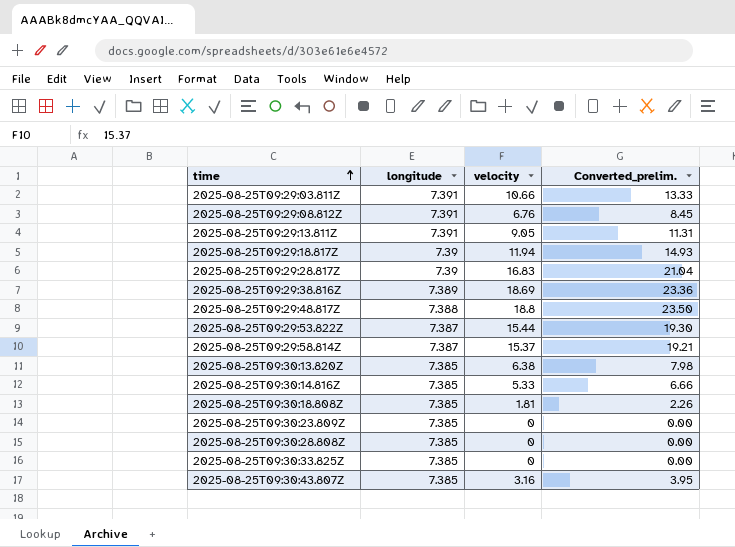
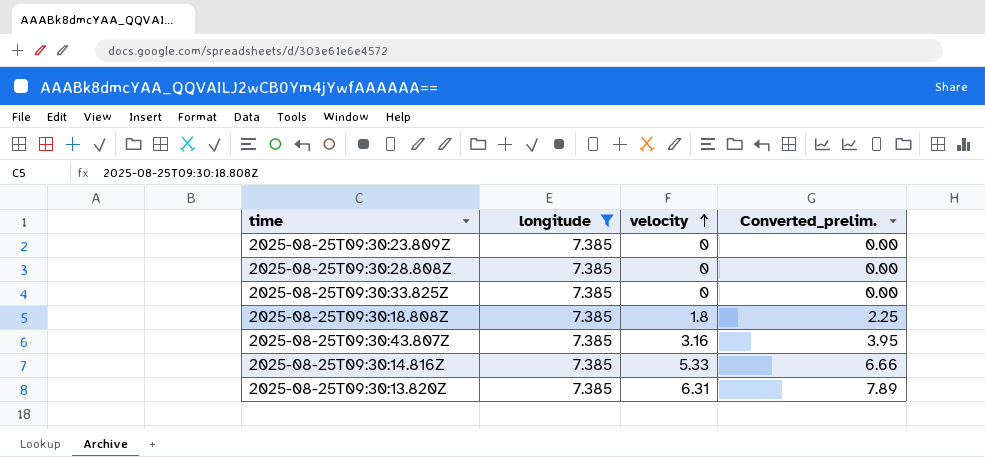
filter: none -> longitude = 7.385
row order: time ascending -> velocity ascending
2025-08-25T09:30:18.808Z | velocity: 1.81 -> 1.8
2025-08-25T09:30:18.808Z | Converted_prelim.: 2.26 -> 2.25
2025-08-25T09:30:13.820Z | velocity: 6.38 -> 6.31
2025-08-25T09:30:13.820Z | Converted_prelim.: 7.98 -> 7.89

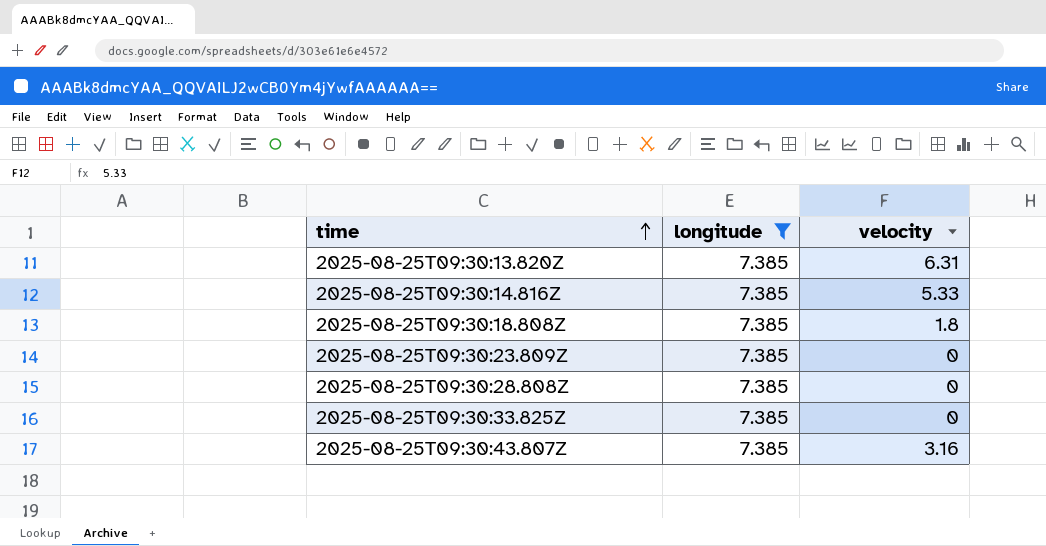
row order: velocity ascending -> time ascending
column Converted_prelim. | formula: [velocity] * 1.25 -> none

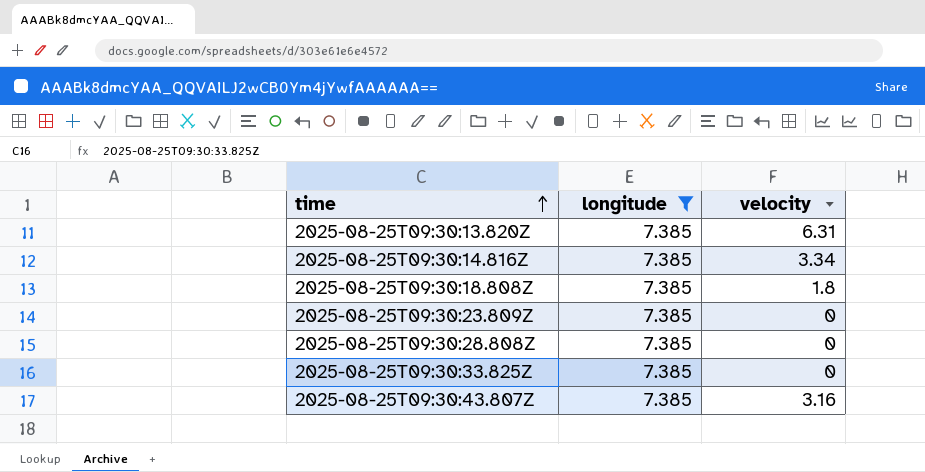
2025-08-25T09:30:14.816Z | velocity: 5.33 -> 3.34

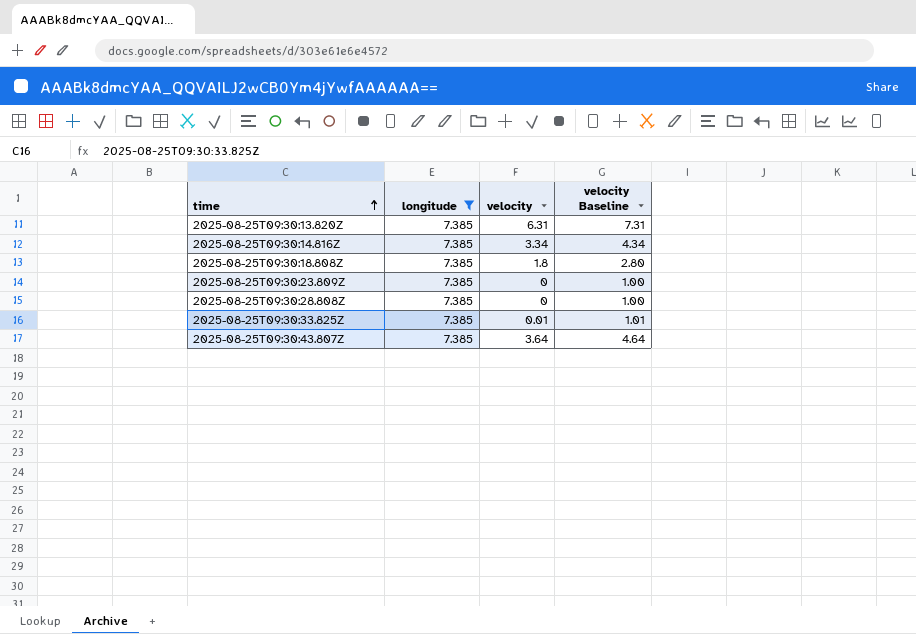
column velocity Baseline | formula: none -> [velocity] + 1
2025-08-25T09:30:33.825Z | velocity: 0 -> 0.01
2025-08-25T09:30:43.807Z | velocity: 3.16 -> 3.64

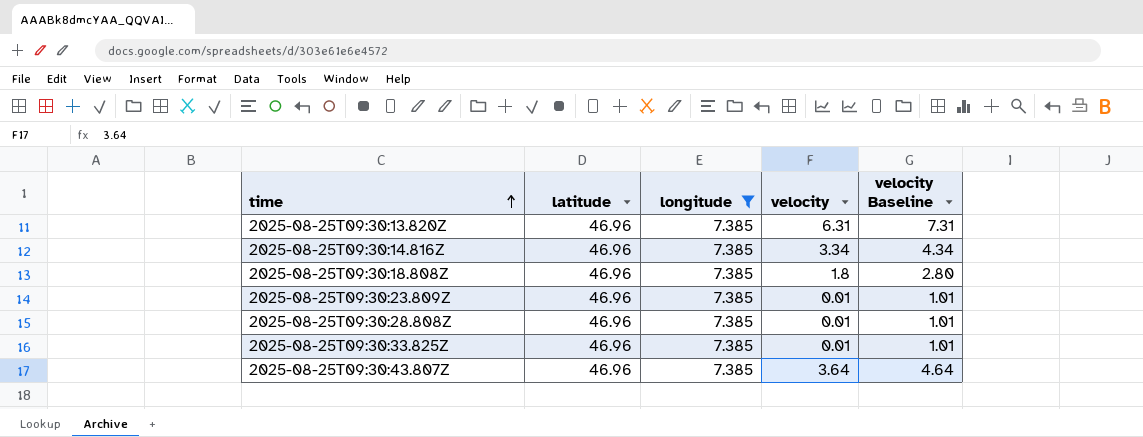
column latitude | position: none -> 2
2025-08-25T09:30:23.809Z | velocity: 0 -> 0.01
2025-08-25T09:30:23.809Z | velocity Baseline: 1.00 -> 1.01
2025-08-25T09:30:28.808Z | velocity: 0 -> 0.01
2025-08-25T09:30:28.808Z | velocity Baseline: 1.00 -> 1.01

